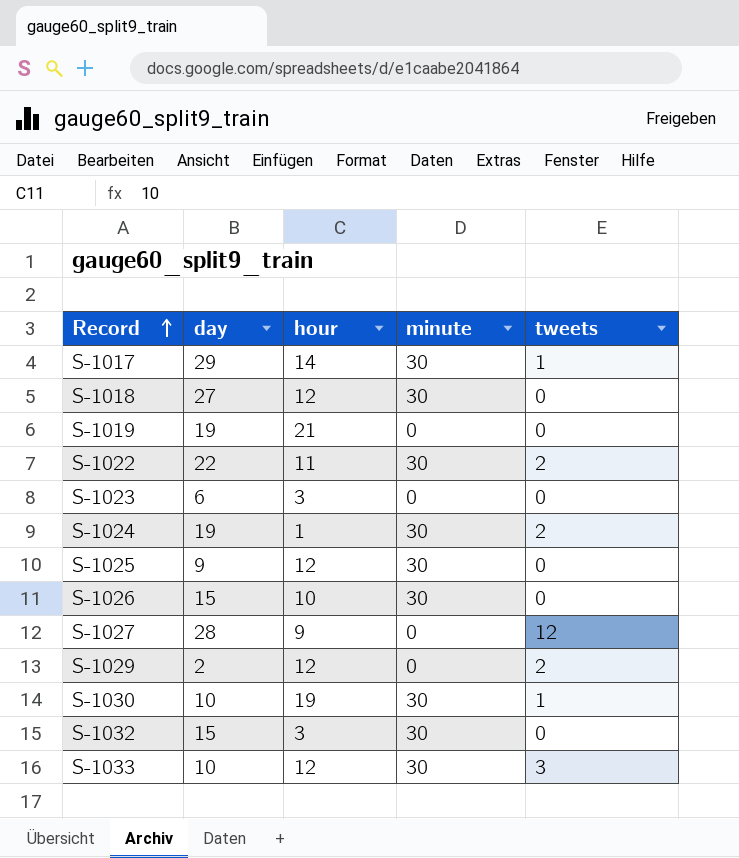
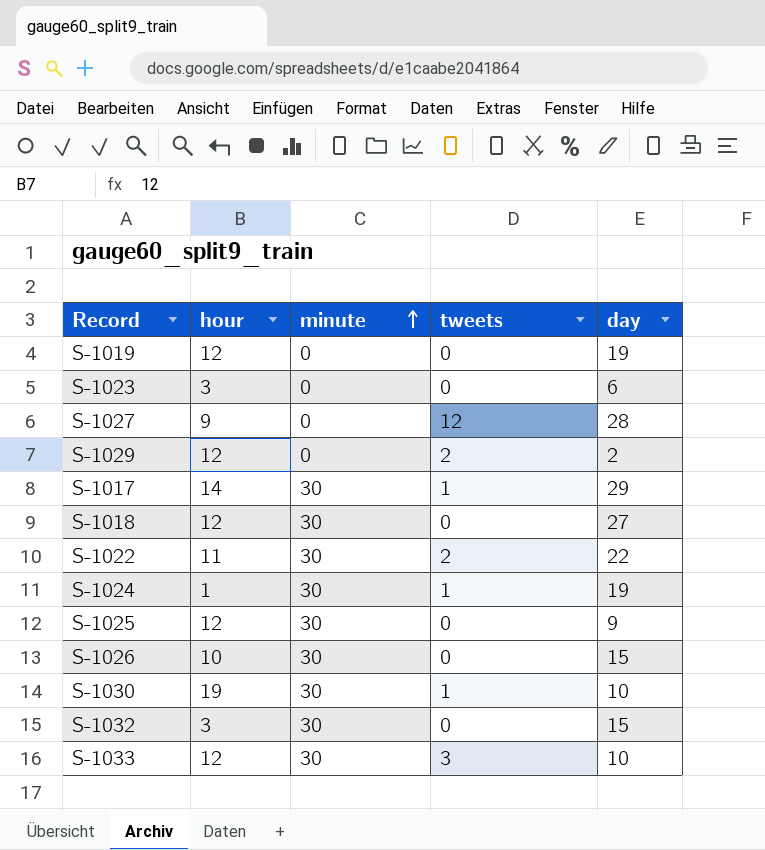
row order: Record ascending -> minute ascending
column day | position: 2 -> 5
S-1019 | hour: 21 -> 12
S-1024 | tweets: 2 -> 1

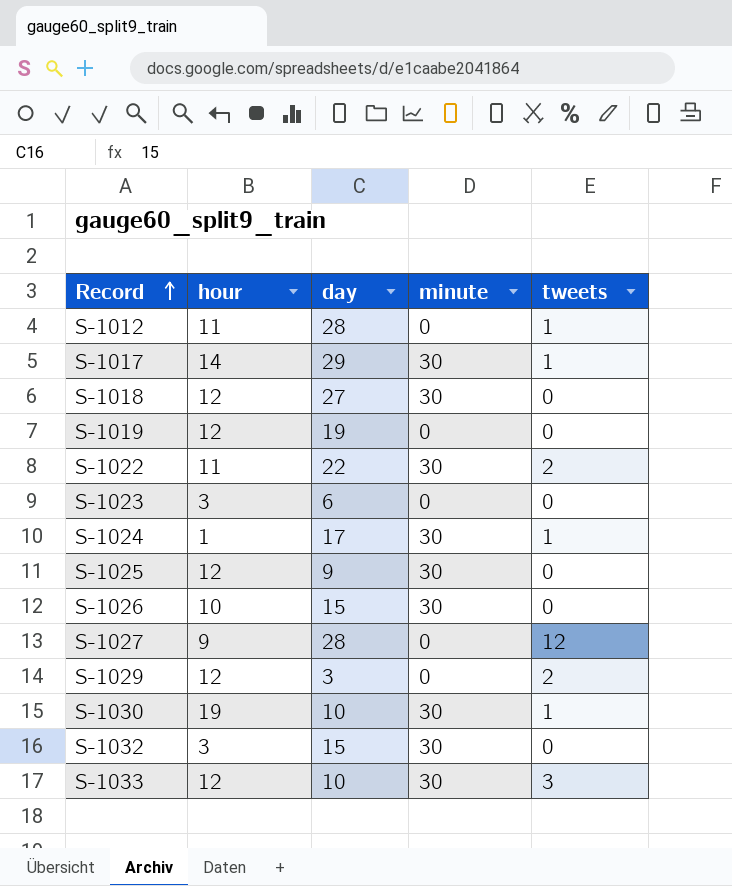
row order: minute ascending -> Record ascending
column day | position: 5 -> 3
row S-1012: none -> 11 | 28 | 0 | 1
S-1024 | day: 19 -> 17
S-1029 | day: 2 -> 3

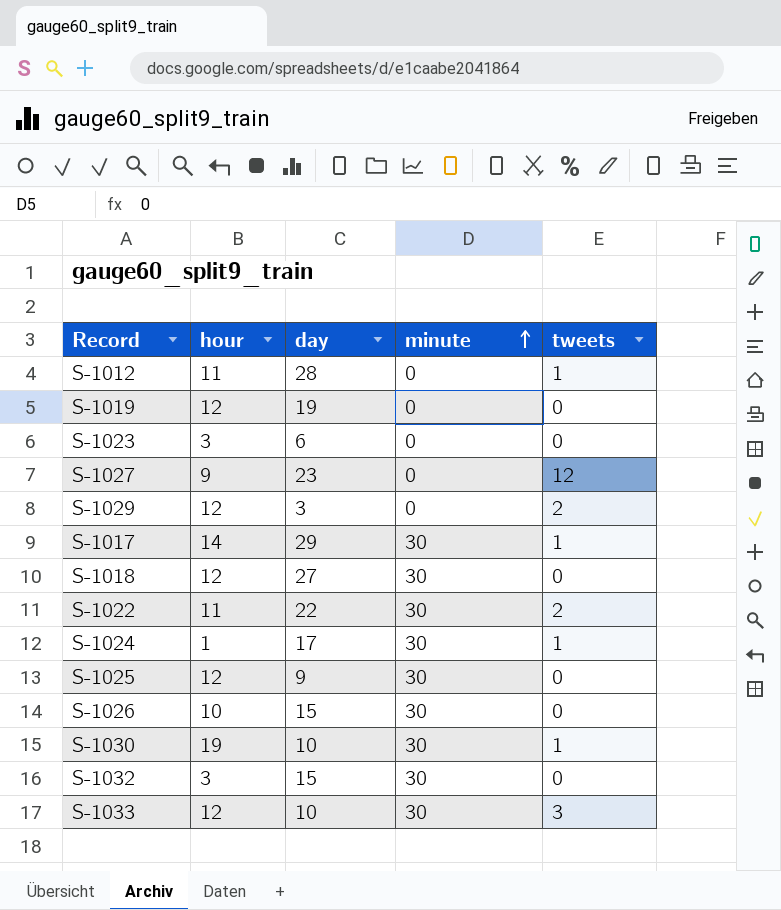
row order: Record ascending -> minute ascending
S-1027 | day: 28 -> 23

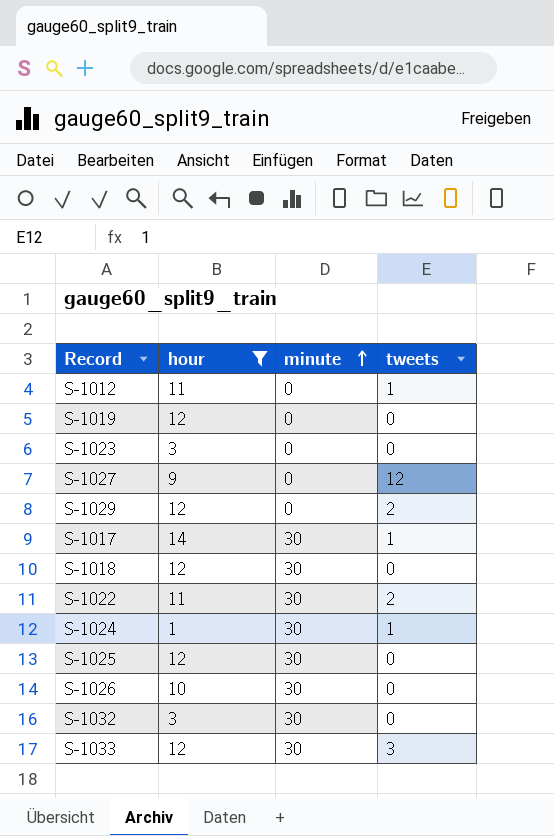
filter: none -> hour != 19
column day | position: 3 -> none

